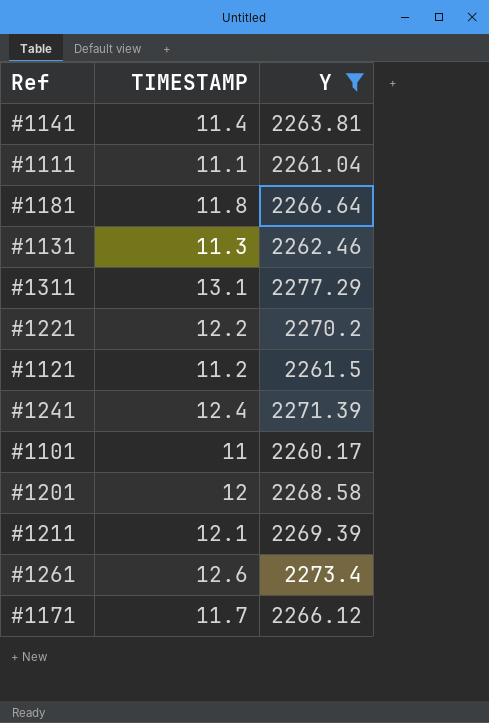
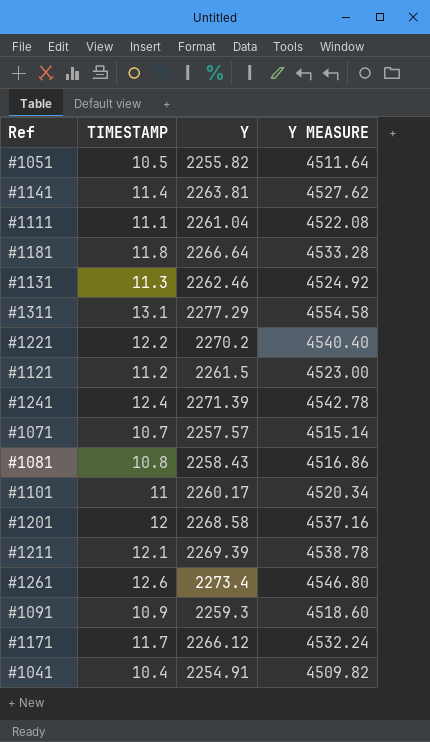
filter: Y >= 2260.17 -> none
column Y MEASURE | formula: none -> [Y] * 2

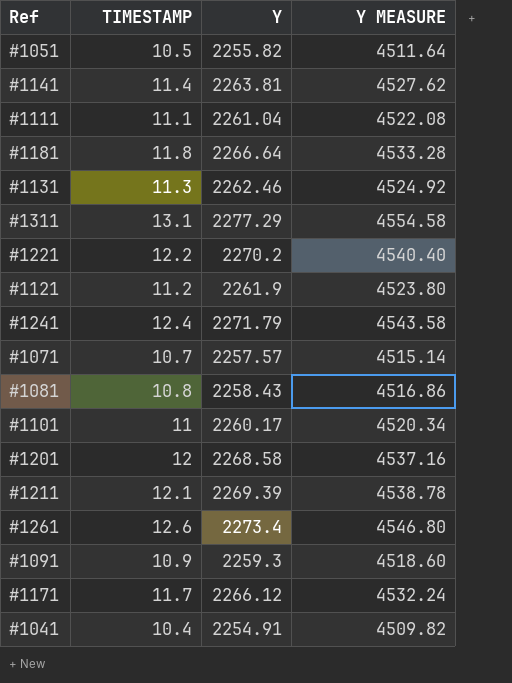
#1121 | Y: 2261.5 -> 2261.9
#1121 | Y MEASURE: 4523.00 -> 4523.80
#1241 | Y: 2271.39 -> 2271.79
#1241 | Y MEASURE: 4542.78 -> 4543.58

